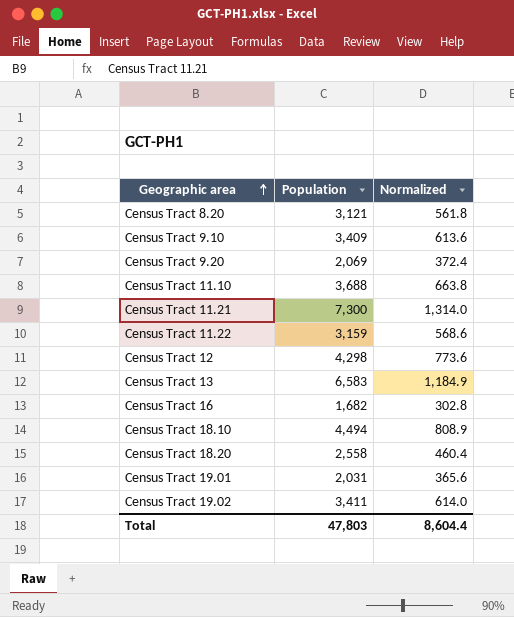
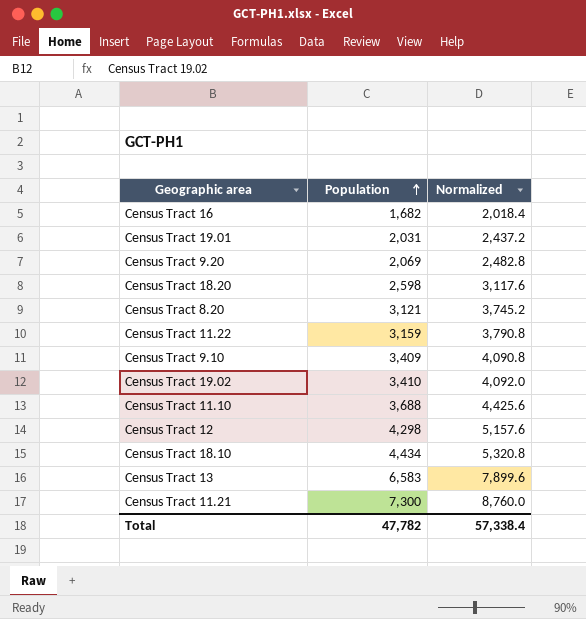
row order: Geographic area ascending -> Population ascending
column Normalized | formula: [Population] * 0.18 -> [Population] * 1.2
Census Tract 18.20 | Population: 2,558 -> 2,598
Census Tract 19.02 | Population: 3,411 -> 3,410
Census Tract 18.10 | Population: 4,494 -> 4,434
Total | Population: 47,803 -> 47,782
Total | Normalized: 8,604.4 -> 57,338.4

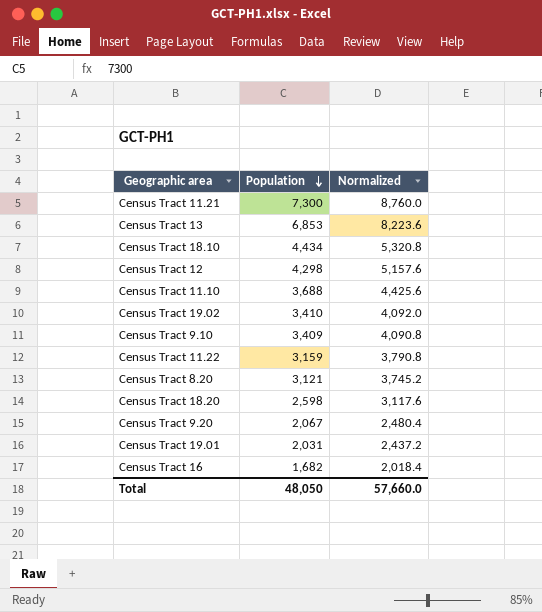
row order: Population ascending -> Population descending
Census Tract 13 | Population: 6,583 -> 6,853
Census Tract 13 | Normalized: 7,899.6 -> 8,223.6
Census Tract 9.20 | Population: 2,069 -> 2,067
Census Tract 9.20 | Normalized: 2,482.8 -> 2,480.4
Total | Population: 47,782 -> 48,050
Total | Normalized: 57,338.4 -> 57,660.0

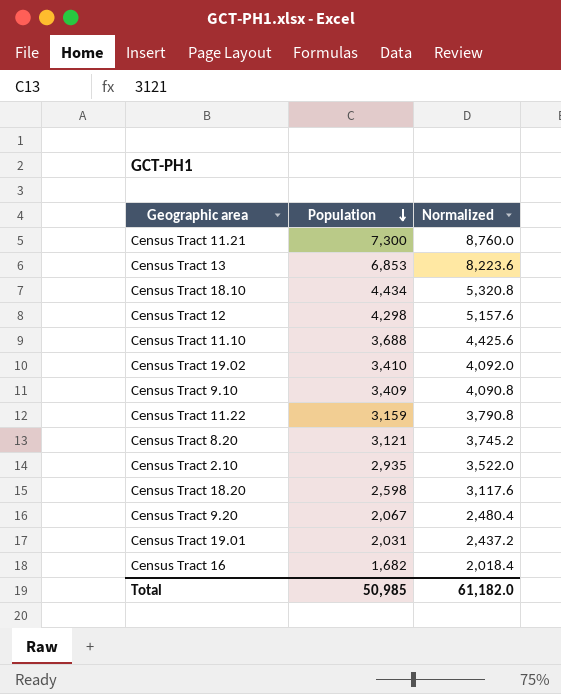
row Census Tract 2.10: none -> 2,935 | 3,522.0
Total | Population: 48,050 -> 50,985
Total | Normalized: 57,660.0 -> 61,182.0

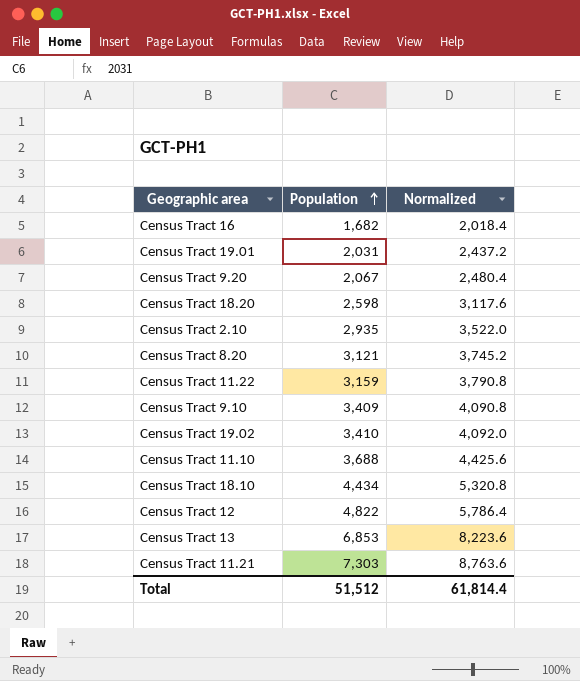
row order: Population descending -> Population ascending
Census Tract 12 | Population: 4,298 -> 4,822
Census Tract 12 | Normalized: 5,157.6 -> 5,786.4
Census Tract 11.21 | Population: 7,300 -> 7,303
Census Tract 11.21 | Normalized: 8,760.0 -> 8,763.6
Total | Population: 50,985 -> 51,512
Total | Normalized: 61,182.0 -> 61,814.4

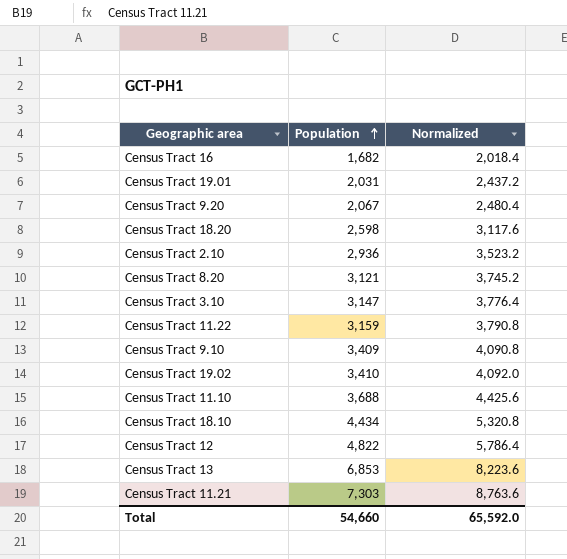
Census Tract 2.10 | Population: 2,935 -> 2,936
Census Tract 2.10 | Normalized: 3,522.0 -> 3,523.2
row Census Tract 3.10: none -> 3,147 | 3,776.4
Total | Population: 51,512 -> 54,660
Total | Normalized: 61,814.4 -> 65,592.0

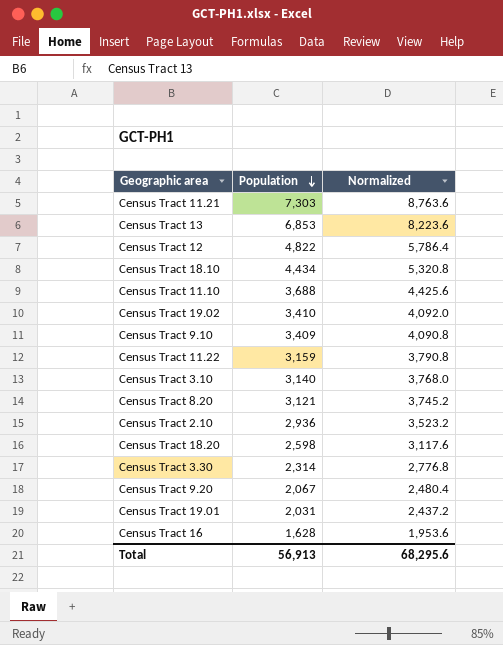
row order: Population ascending -> Population descending
Census Tract 3.10 | Population: 3,147 -> 3,140
Census Tract 3.10 | Normalized: 3,776.4 -> 3,768.0
row Census Tract 3.30: none -> 2,314 | 2,776.8
Census Tract 16 | Population: 1,682 -> 1,628
Census Tract 16 | Normalized: 2,018.4 -> 1,953.6
Total | Population: 54,660 -> 56,913
Total | Normalized: 65,592.0 -> 68,295.6

